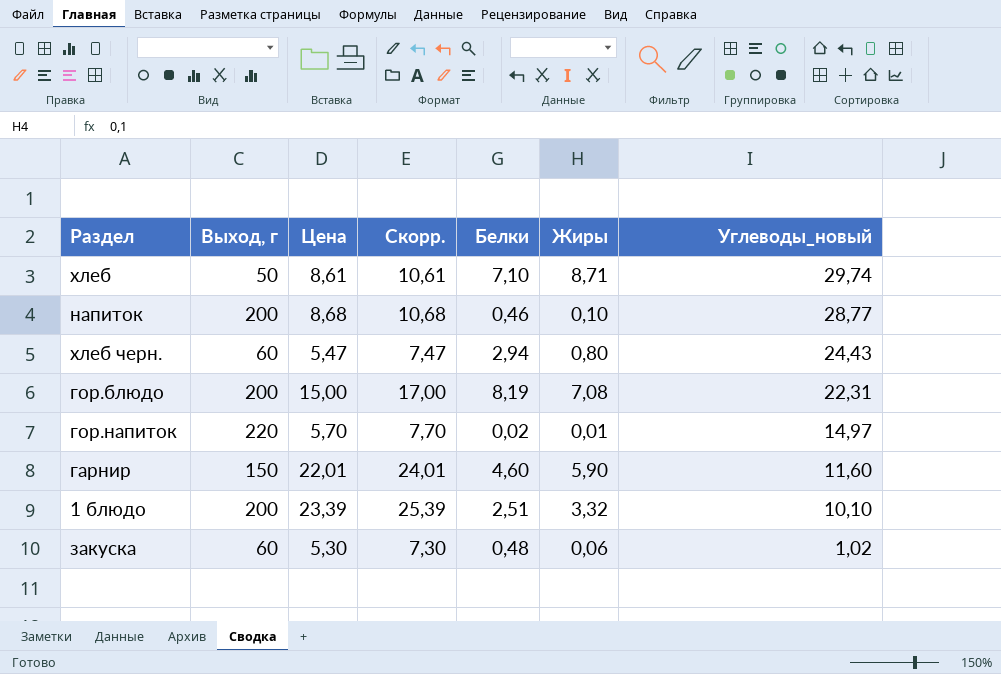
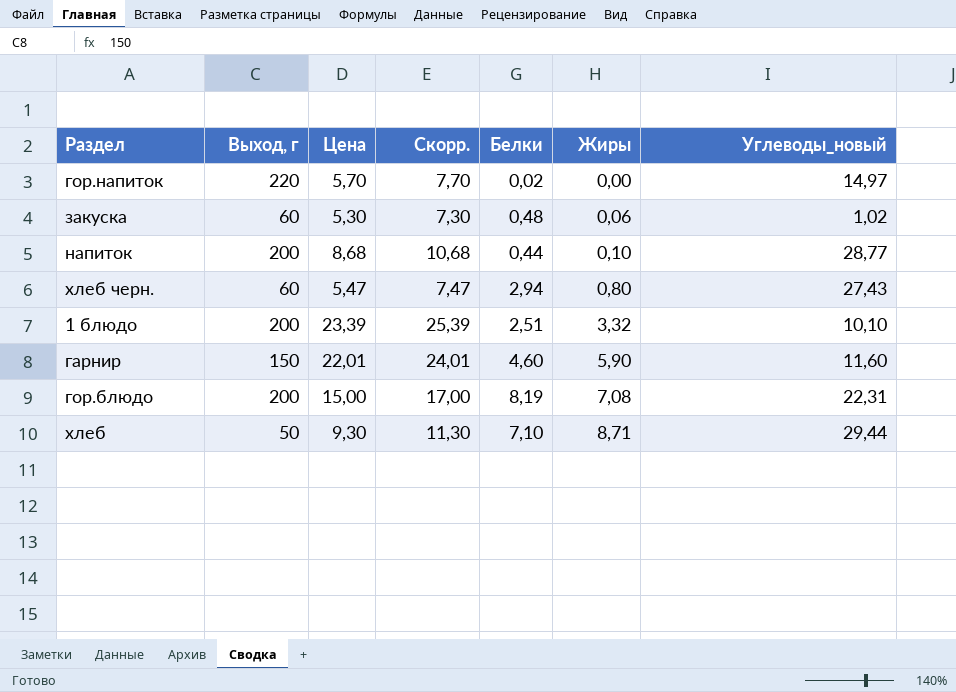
row order: Углеводы_новый descending -> Жиры ascending
гор.напиток | Жиры: 0,01 -> 0,00
напиток | Белки: 0,46 -> 0,44
хлеб черн. | Углеводы_новый: 24,43 -> 27,43
хлеб | Цена: 8,61 -> 9,30
хлеб | Скорр.: 10,61 -> 11,30
хлеб | Углеводы_новый: 29,74 -> 29,44

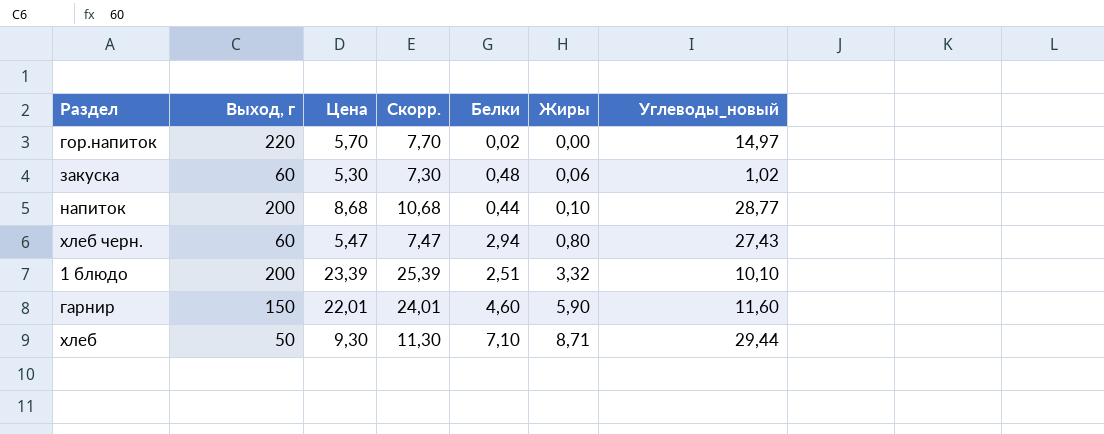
row гор.блюдо: 200 | 15,00 | 17,00 | 8,19 | 7,08 | 22,31 -> none

